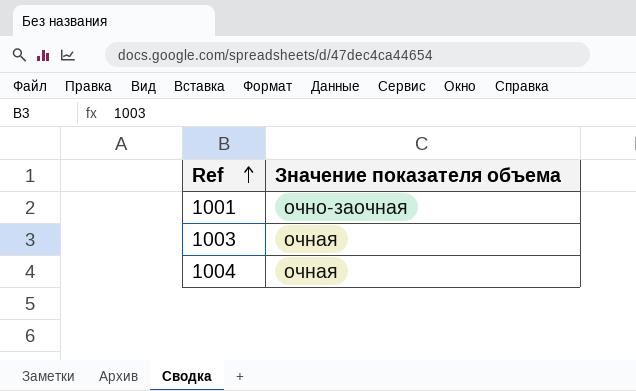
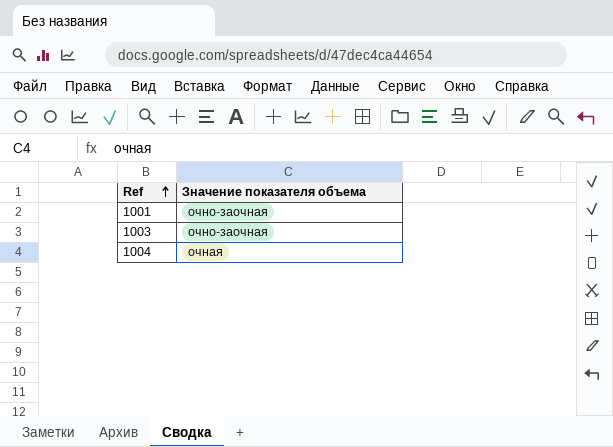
1003 | Значение показателя объема: очная -> очно-заочная

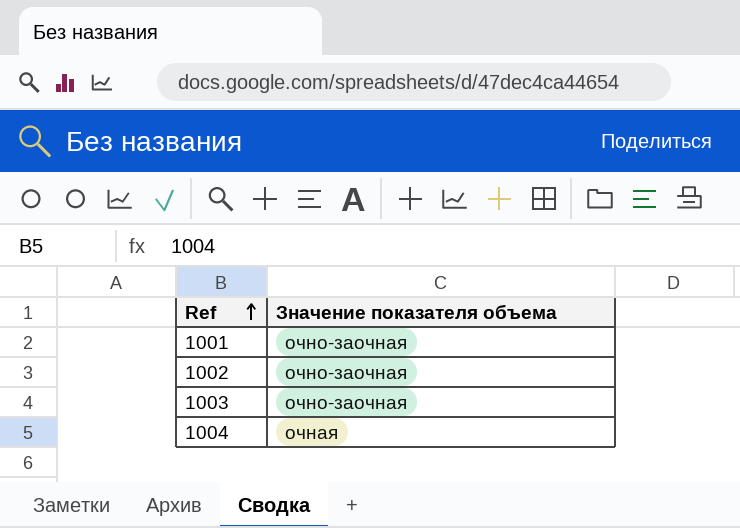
row 1002: none -> очно-заочная

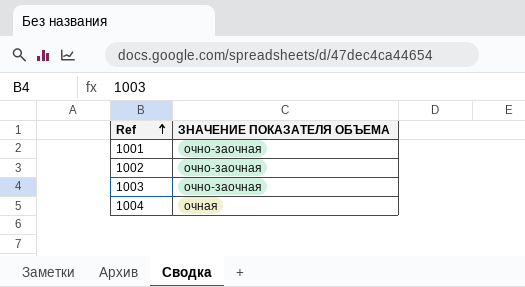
column name: Значение показателя объема -> ЗНАЧЕНИЕ ПОКАЗАТЕЛЯ ОБЪЕМА

